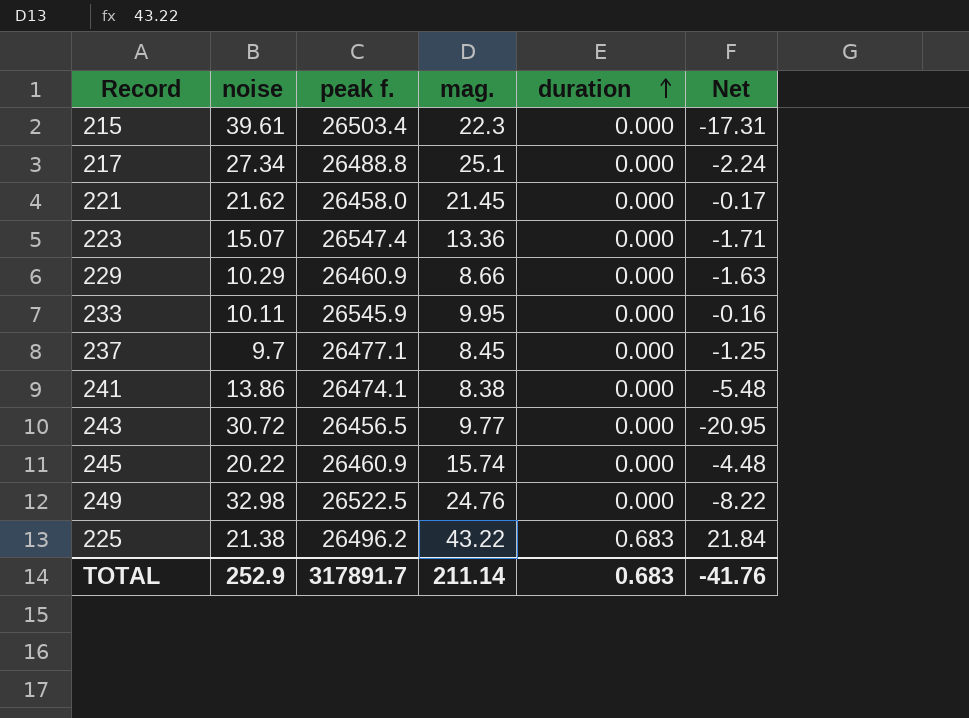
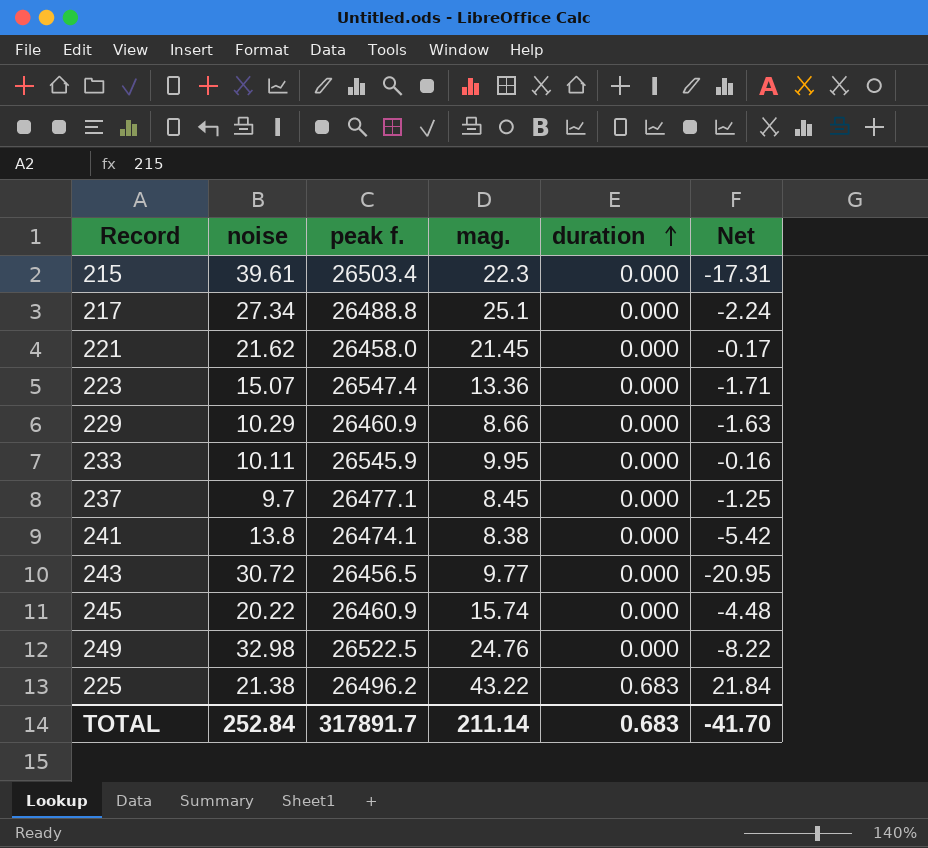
241 | noise: 13.86 -> 13.8
241 | Net: -5.48 -> -5.42
TOTAL | noise: 252.9 -> 252.84
TOTAL | Net: -41.76 -> -41.70

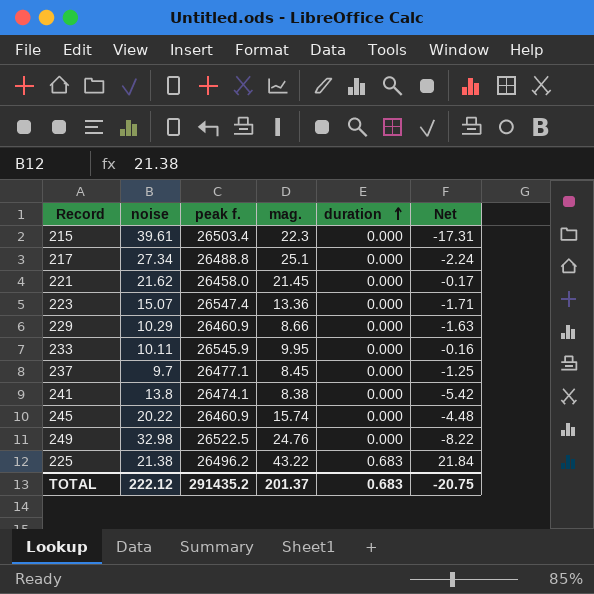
row 243: 30.72 | 26456.5 | 9.77 | 0.000 | -20.95 -> none
TOTAL | noise: 252.84 -> 222.12
TOTAL | peak f.: 317891.7 -> 291435.2
TOTAL | mag.: 211.14 -> 201.37
TOTAL | Net: -41.70 -> -20.75

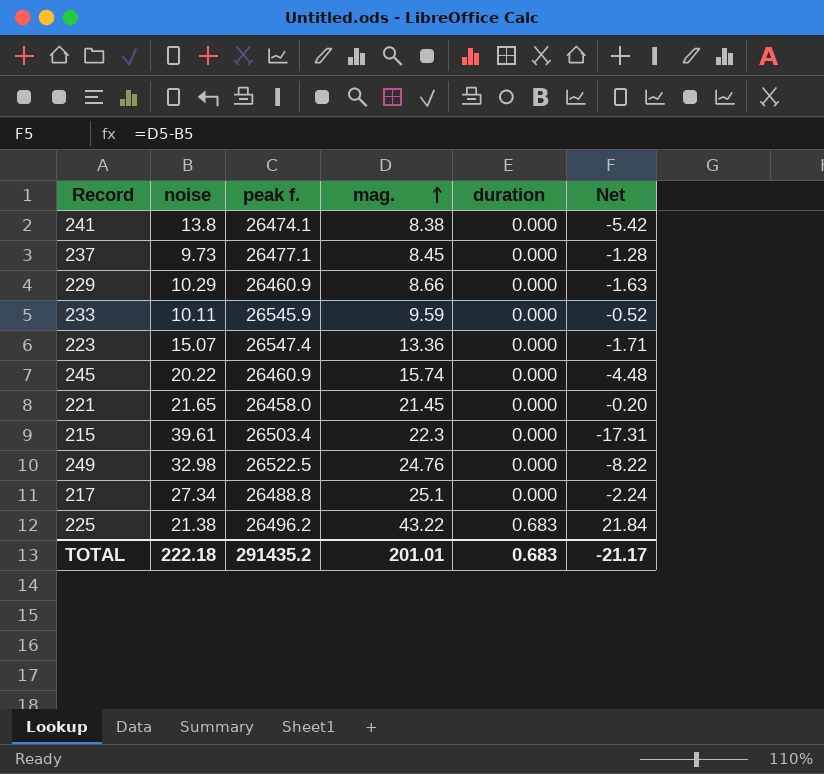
row order: duration ascending -> mag. ascending
237 | noise: 9.7 -> 9.73
237 | Net: -1.25 -> -1.28
233 | mag.: 9.95 -> 9.59
233 | Net: -0.16 -> -0.52
221 | noise: 21.62 -> 21.65
221 | Net: -0.17 -> -0.20
TOTAL | noise: 222.12 -> 222.18
TOTAL | mag.: 201.37 -> 201.01
TOTAL | Net: -20.75 -> -21.17

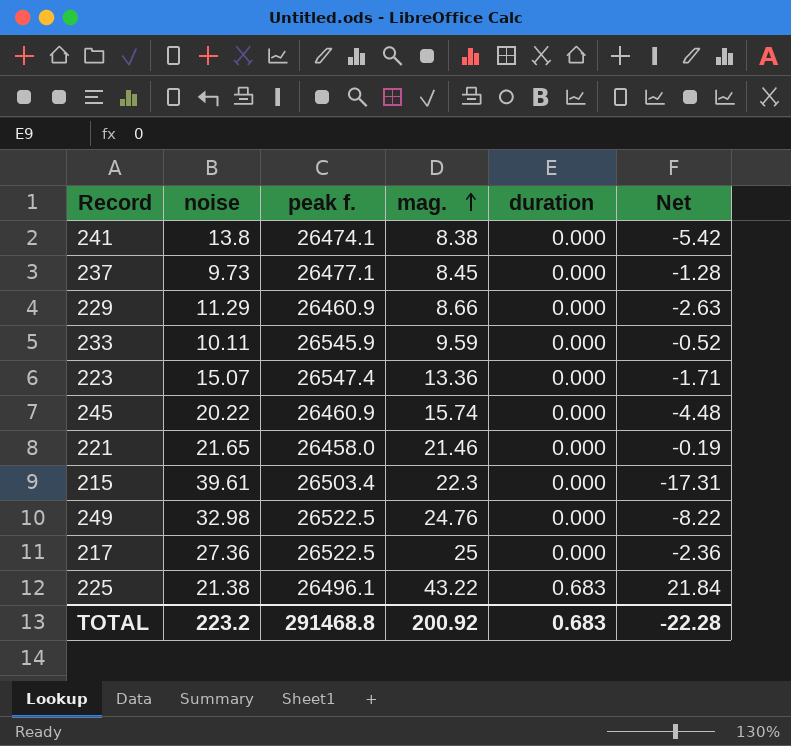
229 | noise: 10.29 -> 11.29
229 | Net: -1.63 -> -2.63
221 | mag.: 21.45 -> 21.46
221 | Net: -0.20 -> -0.19
217 | noise: 27.34 -> 27.36
217 | peak f.: 26488.8 -> 26522.5
217 | mag.: 25.1 -> 25
217 | Net: -2.24 -> -2.36
225 | peak f.: 26496.2 -> 26496.1
TOTAL | noise: 222.18 -> 223.2
TOTAL | peak f.: 291435.2 -> 291468.8
TOTAL | mag.: 201.01 -> 200.92
TOTAL | Net: -21.17 -> -22.28

